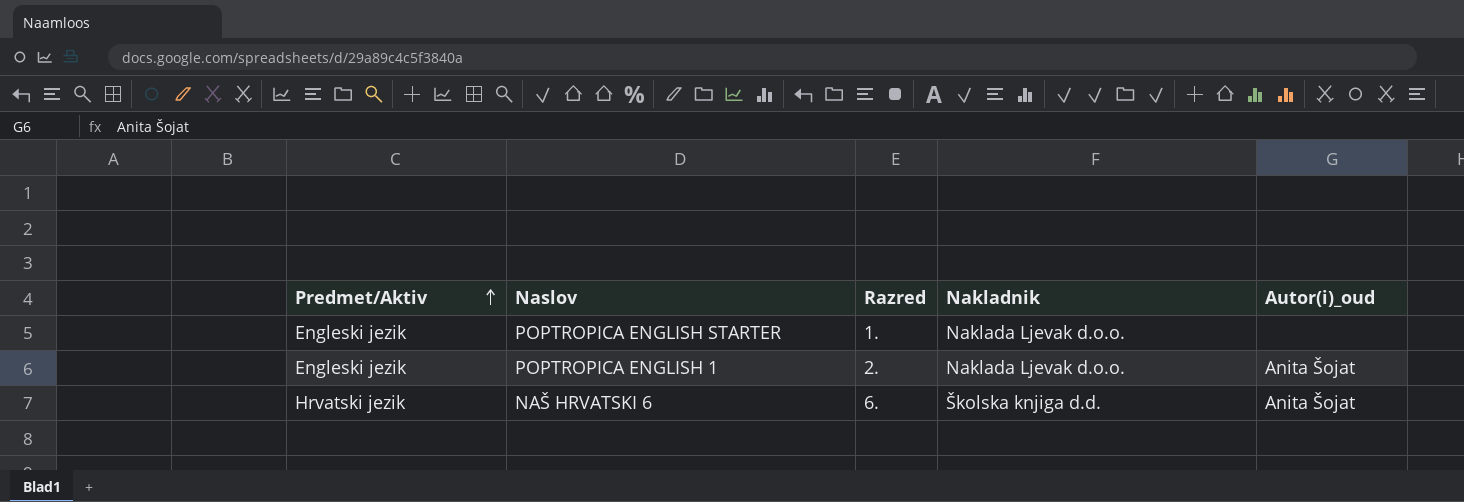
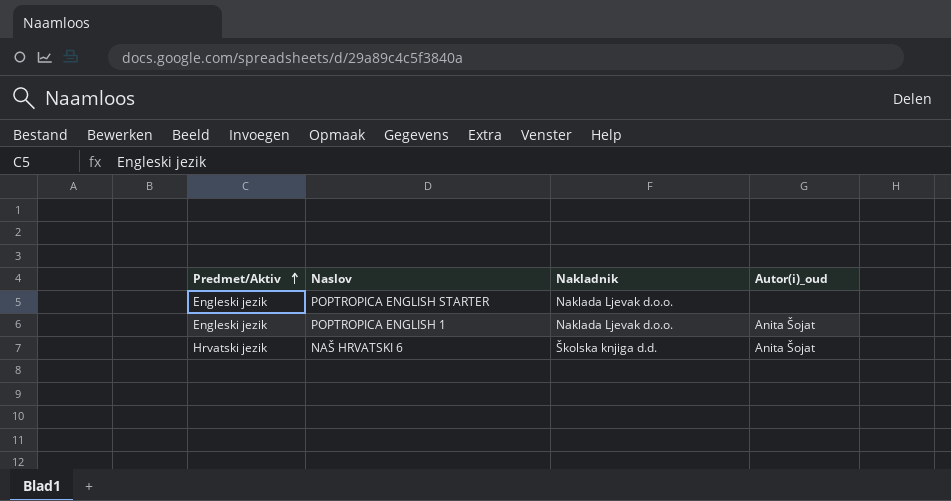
column Razred | position: 3 -> none

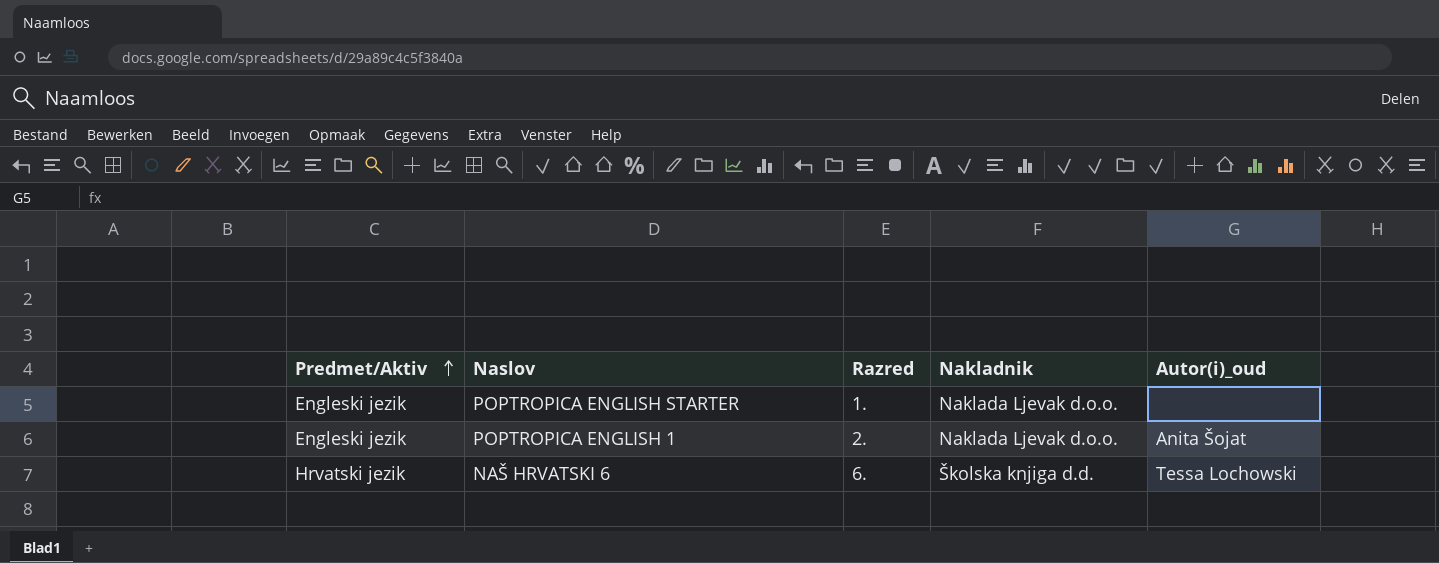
column Razred | position: none -> 3
NAŠ HRVATSKI 6 | Autor(i)_oud: Anita Šojat -> Tessa Lochowski

